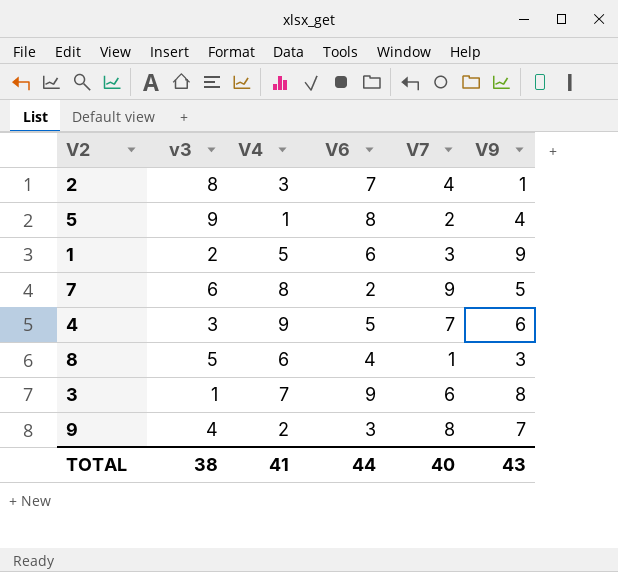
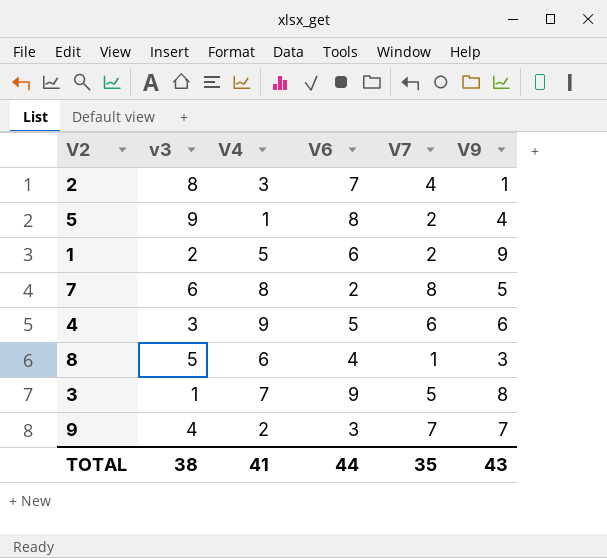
1 | V7: 3 -> 2
7 | V7: 9 -> 8
4 | V7: 7 -> 6
3 | V7: 6 -> 5
9 | V7: 8 -> 7
TOTAL | V7: 40 -> 35

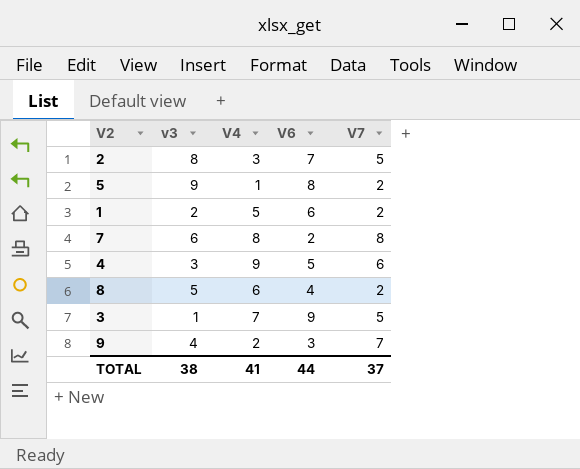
column V9 | position: 6 -> none
2 | V7: 4 -> 5
8 | V7: 1 -> 2
TOTAL | V7: 35 -> 37

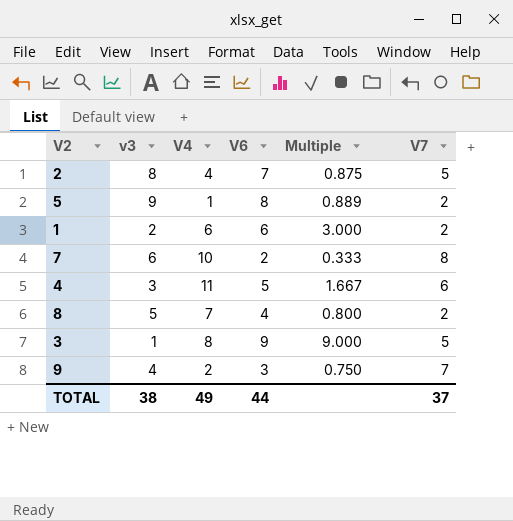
column Multiple | formula: none -> [V6] / [v3]
2 | V4: 3 -> 4
1 | V4: 5 -> 6
7 | V4: 8 -> 10
4 | V4: 9 -> 11
8 | V4: 6 -> 7
3 | V4: 7 -> 8
TOTAL | V4: 41 -> 49

